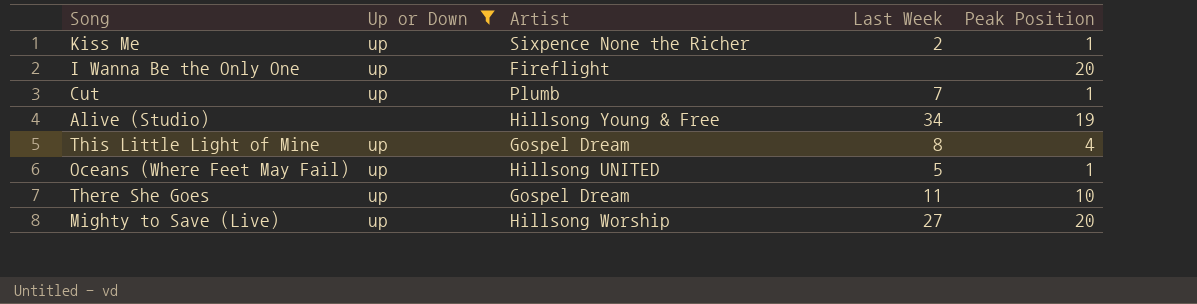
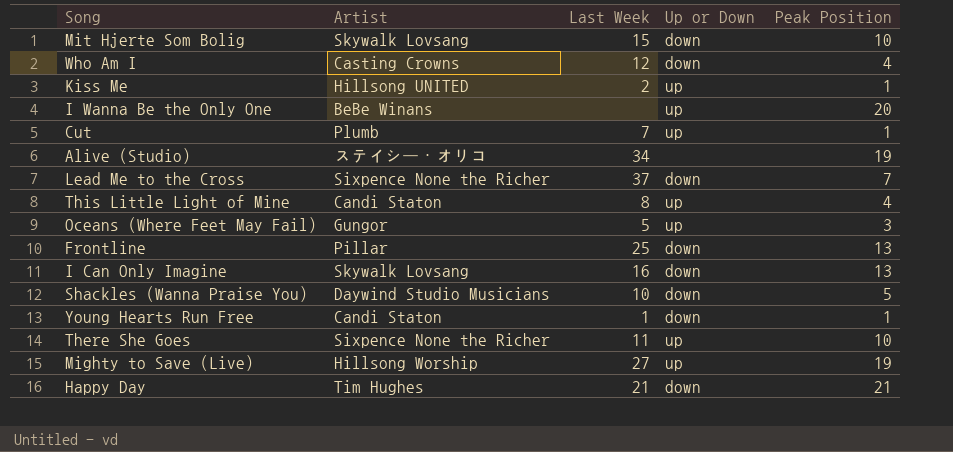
filter: Up or Down != down -> none
column Up or Down | position: 2 -> 4
Kiss Me | Artist: Sixpence None the Richer -> Hillsong UNITED
I Wanna Be the Only One | Artist: Fireflight -> BeBe Winans
Alive (Studio) | Artist: Hillsong Young & Free -> ステイシー・オリコ
This Little Light of Mine | Artist: Gospel Dream -> Candi Staton
Oceans (Where Feet May Fail) | Artist: Hillsong UNITED -> Gungor
Oceans (Where Feet May Fail) | Peak Position: 1 -> 3
There She Goes | Artist: Gospel Dream -> Sixpence None the Richer
Mighty to Save (Live) | Peak Position: 20 -> 19

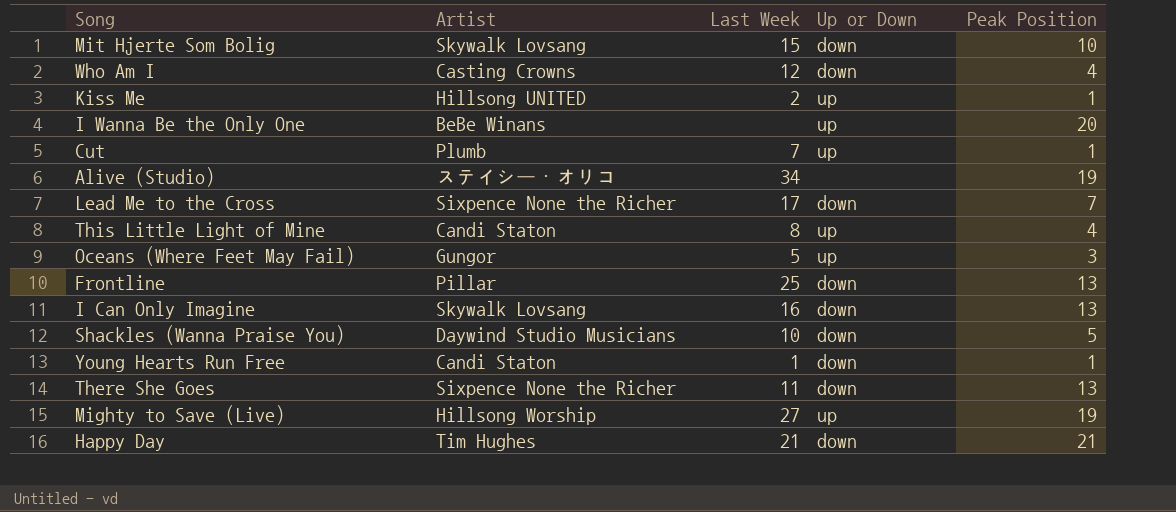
Lead Me to the Cross | Last Week: 37 -> 17
There She Goes | Up or Down: up -> down
There She Goes | Peak Position: 10 -> 13

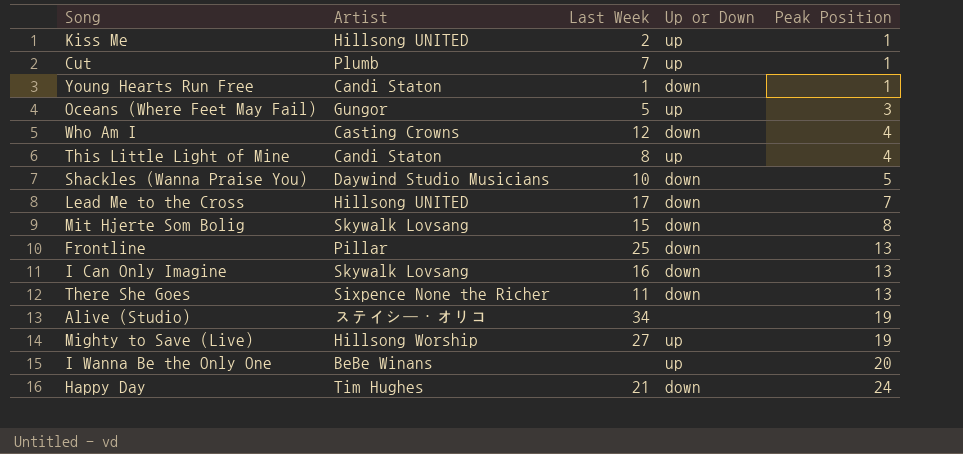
row order: none -> Peak Position ascending
Lead Me to the Cross | Artist: Sixpence None the Richer -> Hillsong UNITED
Mit Hjerte Som Bolig | Peak Position: 10 -> 8
Happy Day | Peak Position: 21 -> 24

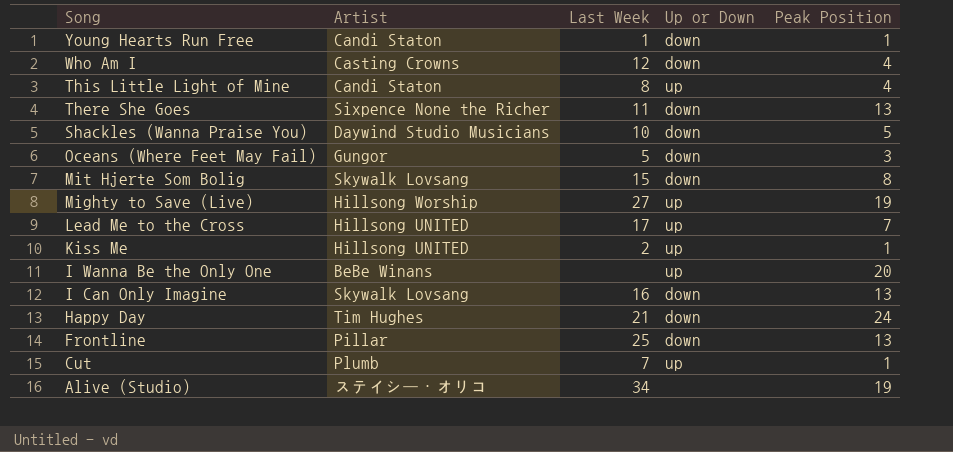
row order: Peak Position ascending -> Song descending
Oceans (Where Feet May Fail) | Up or Down: up -> down
Lead Me to the Cross | Up or Down: down -> up

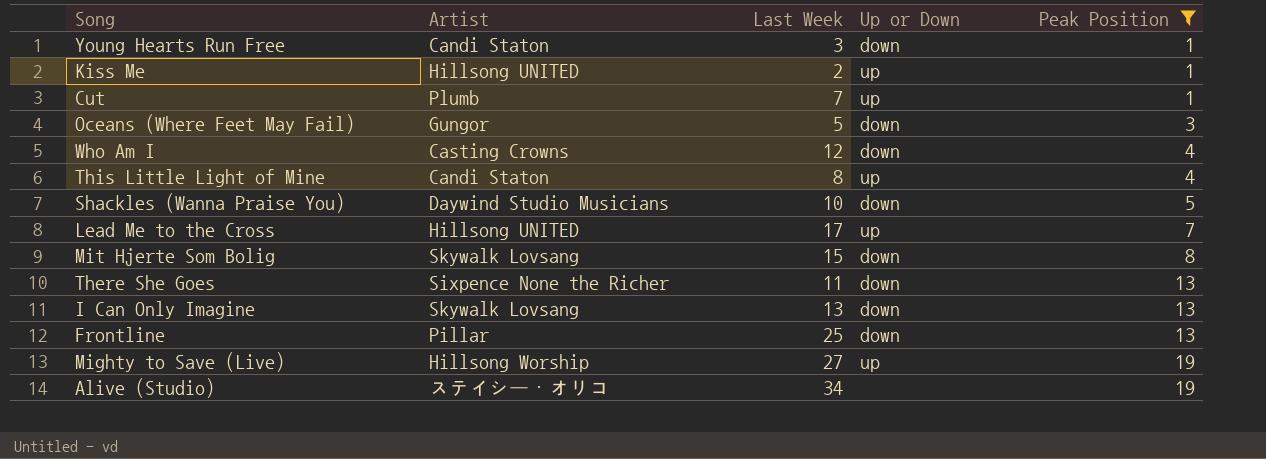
filter: none -> Peak Position <= 19
row order: Song descending -> Peak Position ascending
Young Hearts Run Free | Last Week: 1 -> 3
I Can Only Imagine | Last Week: 16 -> 13

